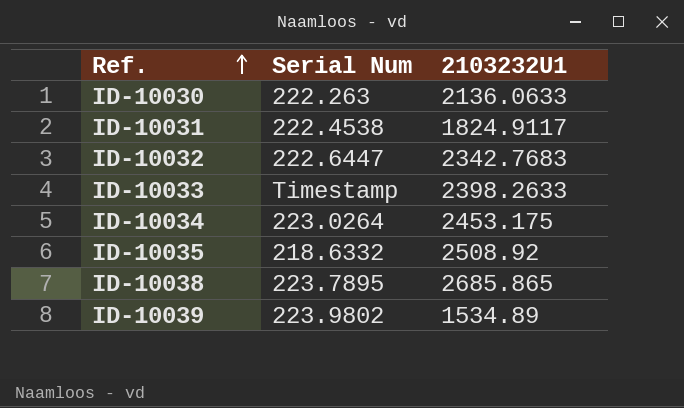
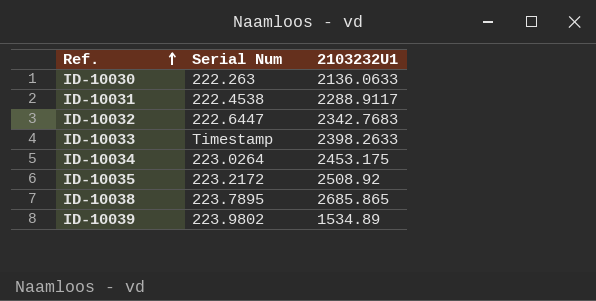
ID-10031 | 2103232U1: 1824.9117 -> 2288.9117
ID-10035 | Serial Num: 218.6332 -> 223.2172

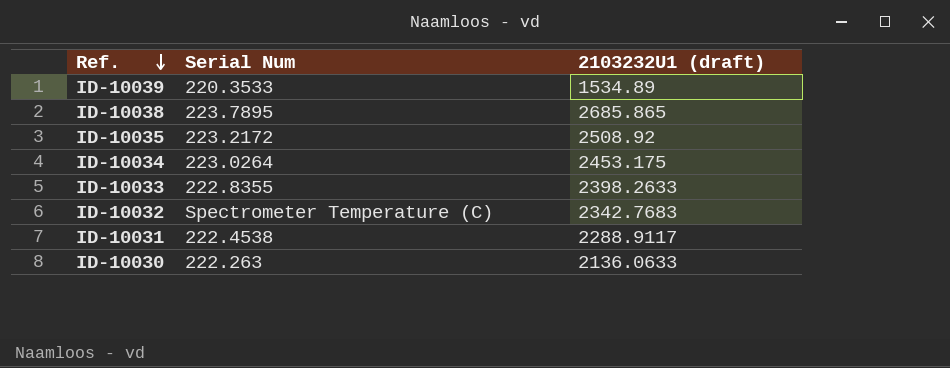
row order: Ref. ascending -> Ref. descending
column name: 2103232U1 -> 2103232U1 (draft)
ID-10039 | Serial Num: 223.9802 -> 220.3533
ID-10033 | Serial Num: Timestamp -> 222.8355
ID-10032 | Serial Num: 222.6447 -> Spectrometer Temperature (C)

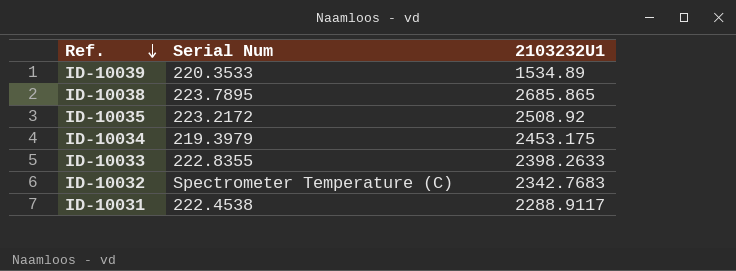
column name: 2103232U1 (draft) -> 2103232U1
row ID-10030: 222.263 | 2136.0633 -> none
ID-10034 | Serial Num: 223.0264 -> 219.3979

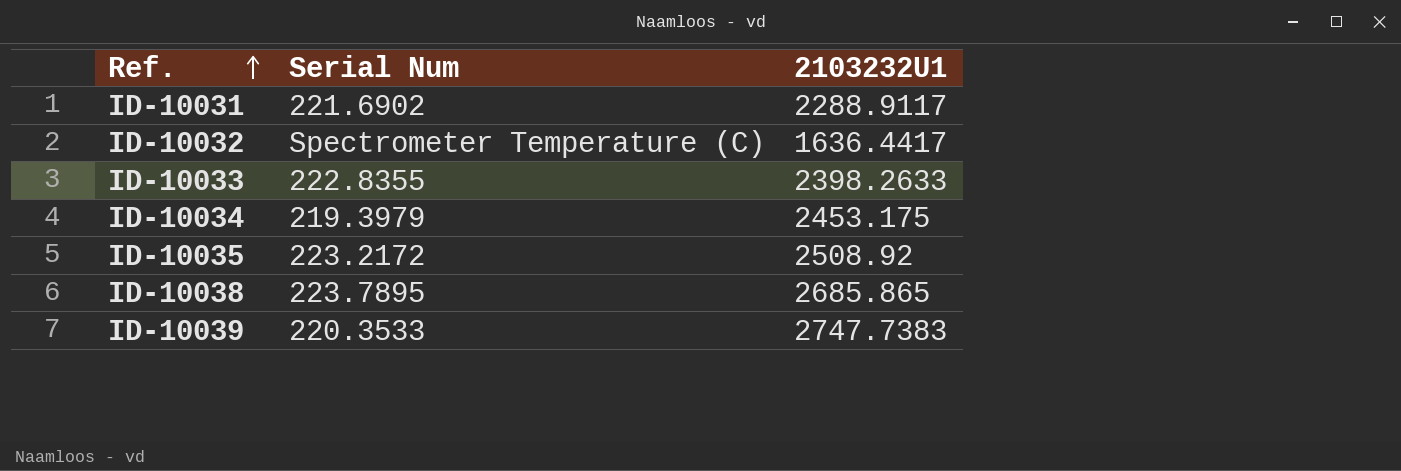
row order: Ref. descending -> Ref. ascending
ID-10031 | Serial Num: 222.4538 -> 221.6902
ID-10032 | 2103232U1: 2342.7683 -> 1636.4417
ID-10039 | 2103232U1: 1534.89 -> 2747.7383

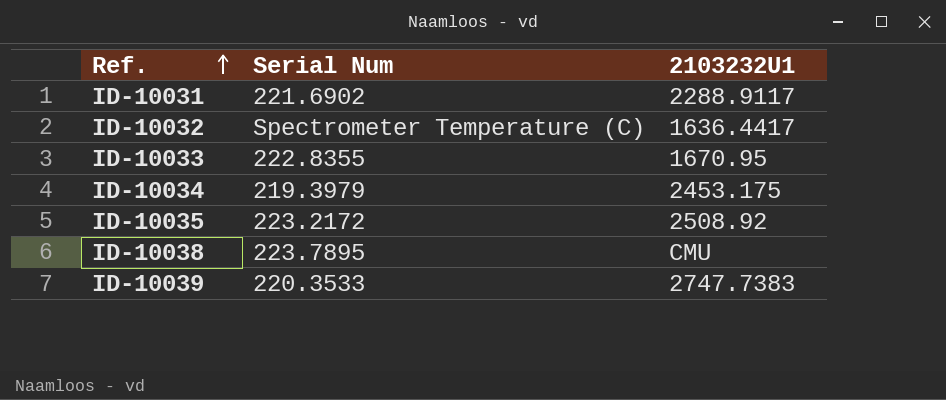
ID-10033 | 2103232U1: 2398.2633 -> 1670.95
ID-10038 | 2103232U1: 2685.865 -> CMU

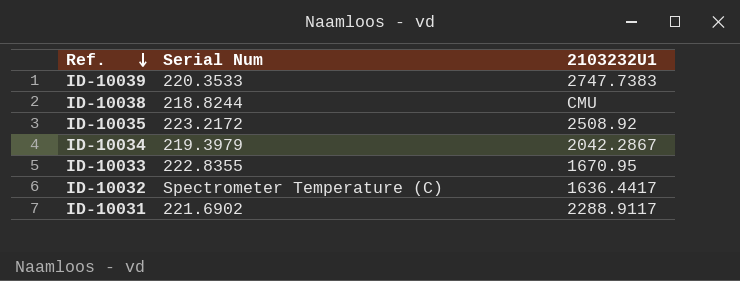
row order: Ref. ascending -> Ref. descending
ID-10038 | Serial Num: 223.7895 -> 218.8244
ID-10034 | 2103232U1: 2453.175 -> 2042.2867

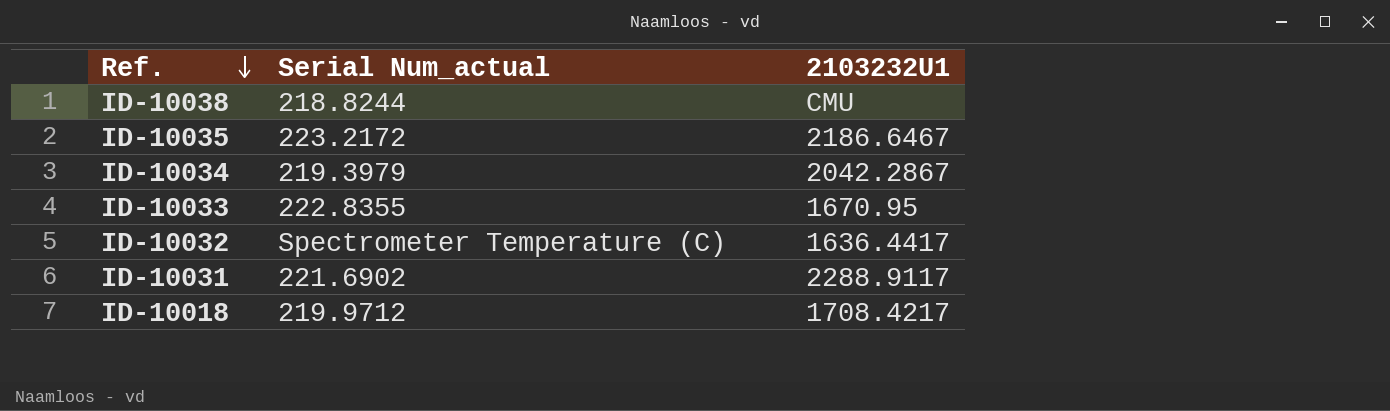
column name: Serial Num -> Serial Num_actual
row ID-10039: 220.3533 | 2747.7383 -> none
ID-10035 | 2103232U1: 2508.92 -> 2186.6467
row ID-10018: none -> 219.9712 | 1708.4217

